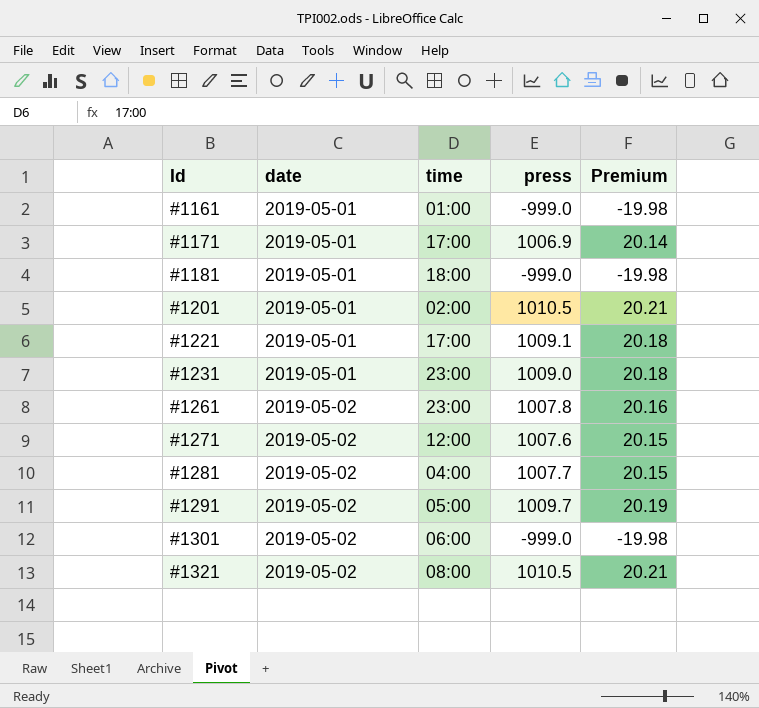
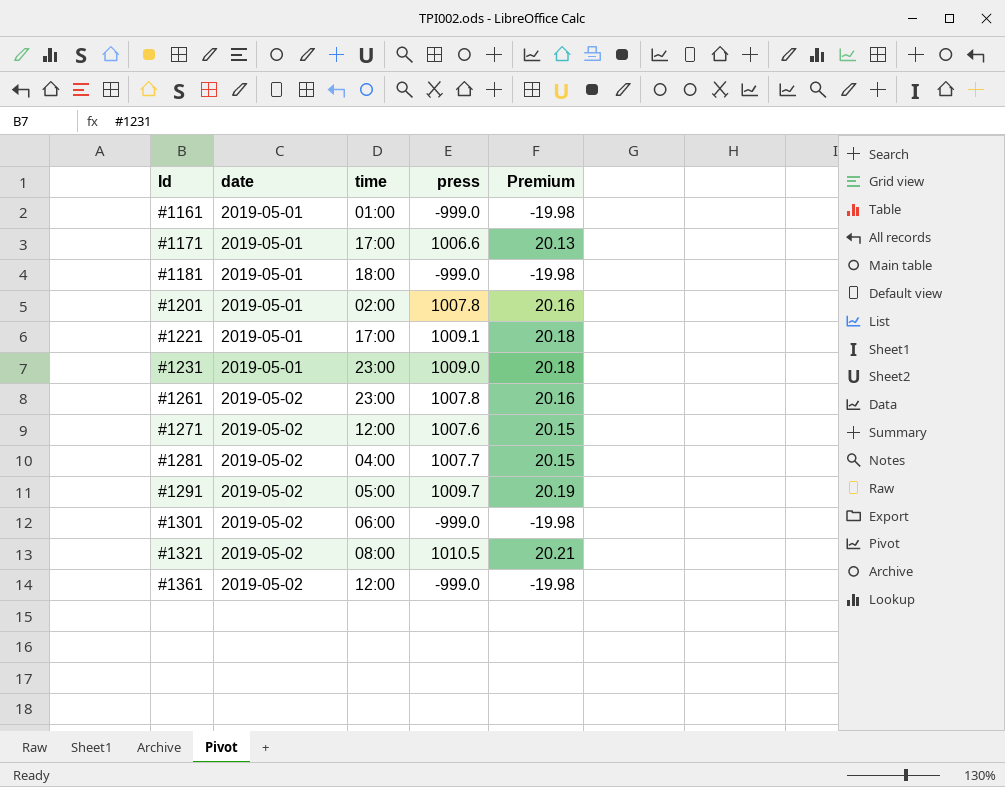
#1171 | press: 1006.9 -> 1006.6
#1171 | Premium: 20.14 -> 20.13
#1201 | press: 1010.5 -> 1007.8
#1201 | Premium: 20.21 -> 20.16
row #1361: none -> 2019-05-02 | 12:00 | -999.0 | -19.98

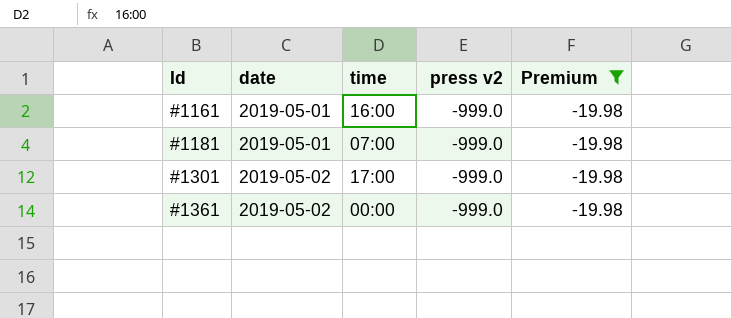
filter: none -> Premium = -19.98
column name: press -> press v2
#1161 | time: 01:00 -> 16:00
#1181 | time: 18:00 -> 07:00
#1301 | time: 06:00 -> 17:00
#1361 | time: 12:00 -> 00:00

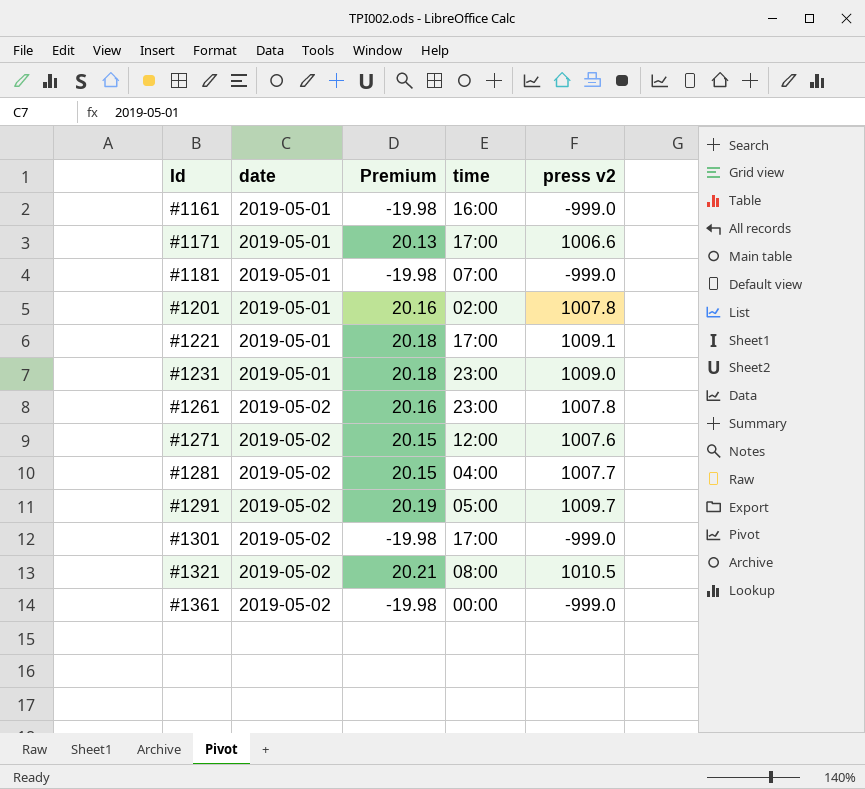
filter: Premium = -19.98 -> none
column Premium | position: 5 -> 3

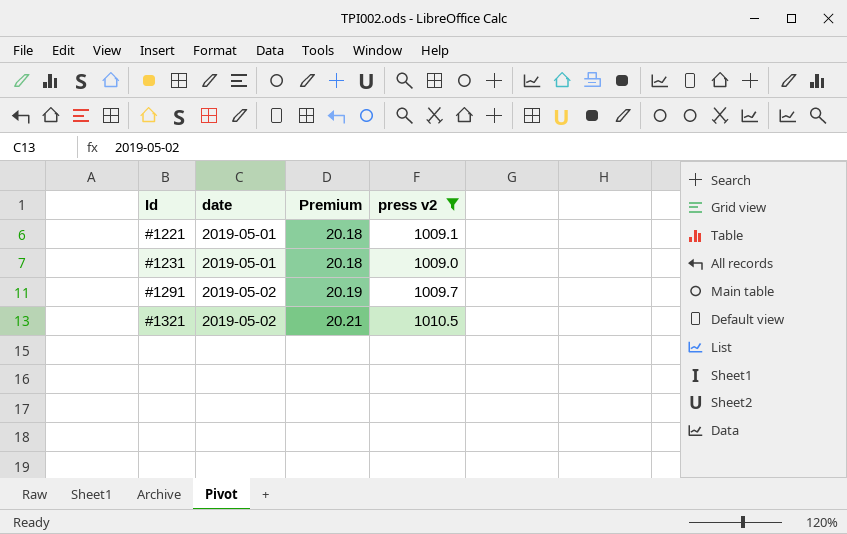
filter: none -> press v2 >= 1009.0
column time | position: 4 -> none

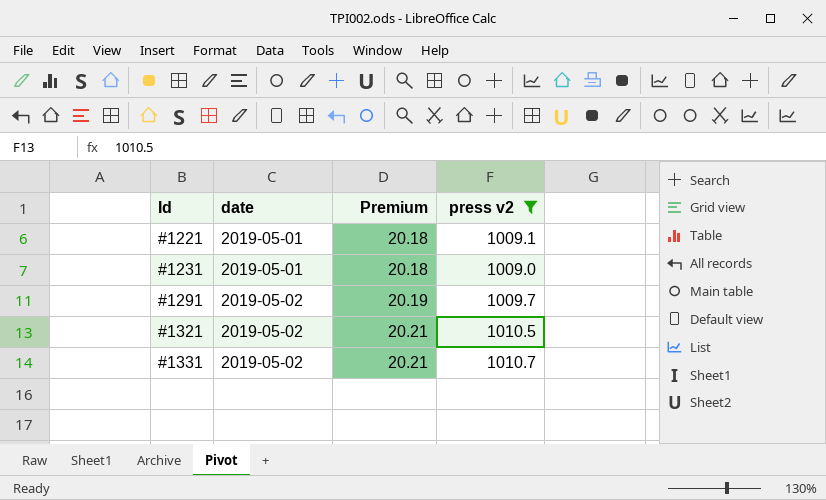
row #1331: none -> 2019-05-02 | 20.21 | 1010.7

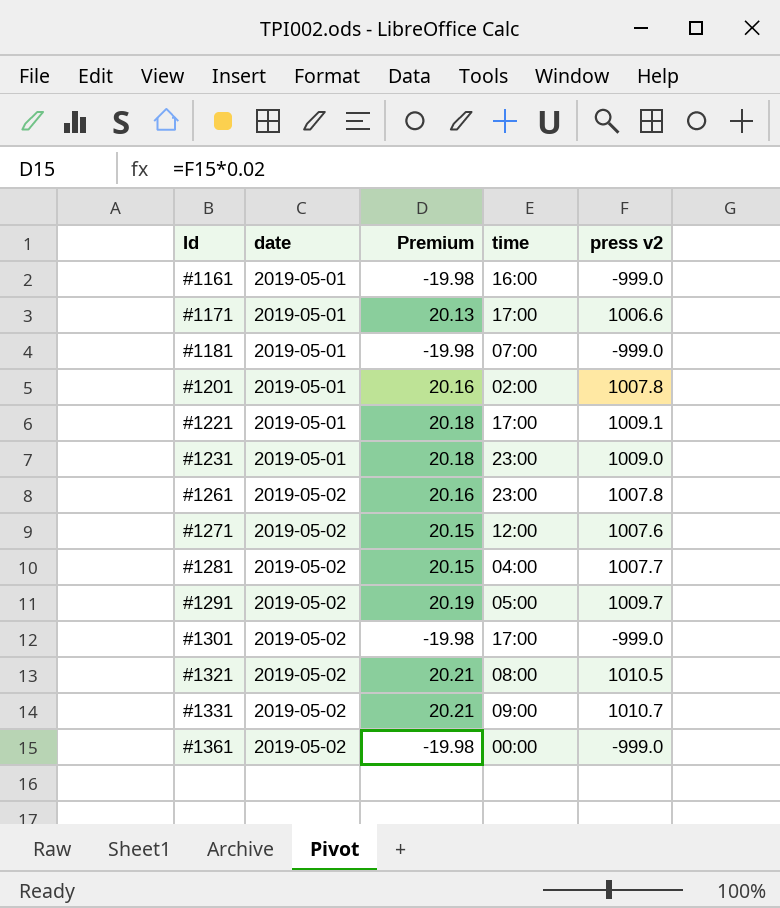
filter: press v2 >= 1009.0 -> none
column time | position: none -> 4

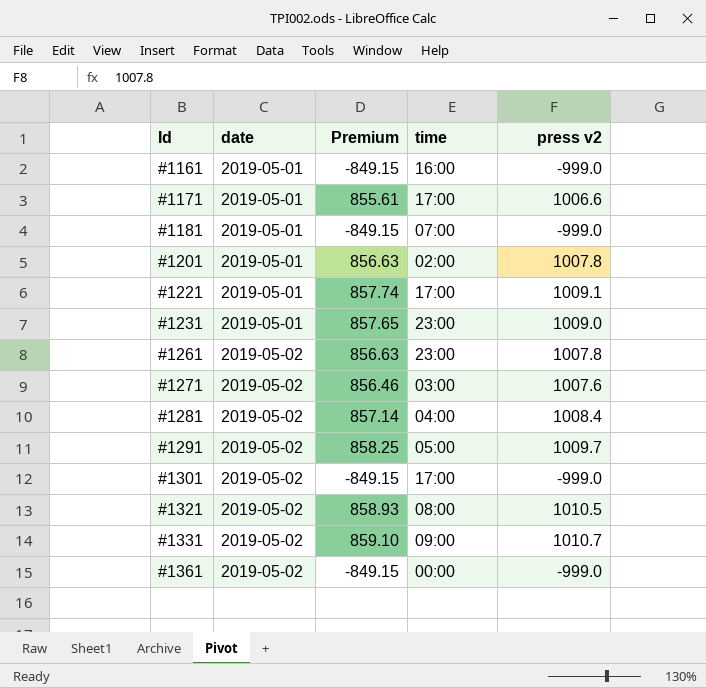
column Premium | formula: [press v2] * 0.02 -> [press v2] * 0.85
#1271 | time: 12:00 -> 03:00
#1281 | press v2: 1007.7 -> 1008.4

